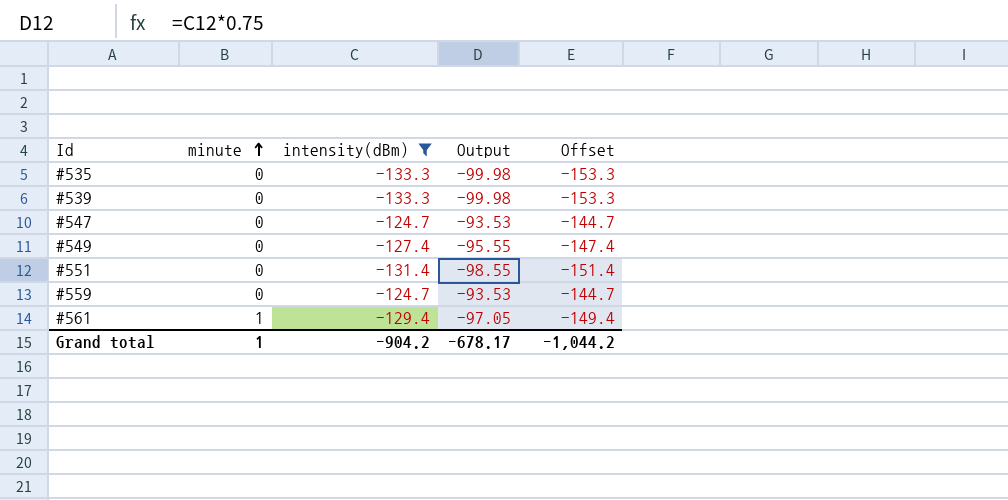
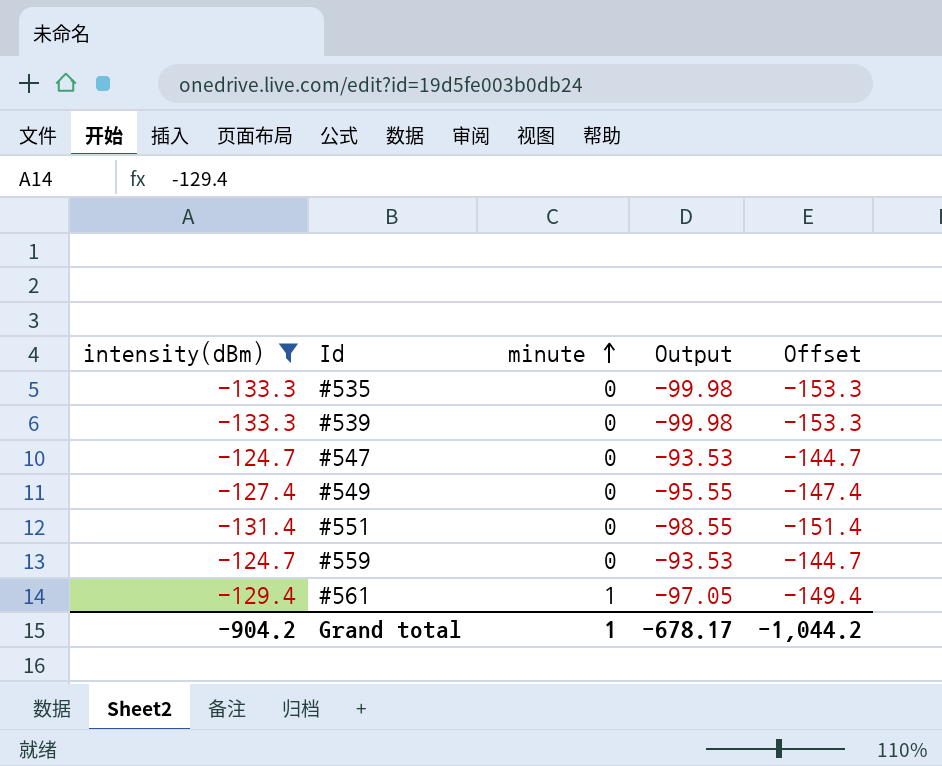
column intensity(dBm) | position: 3 -> 1

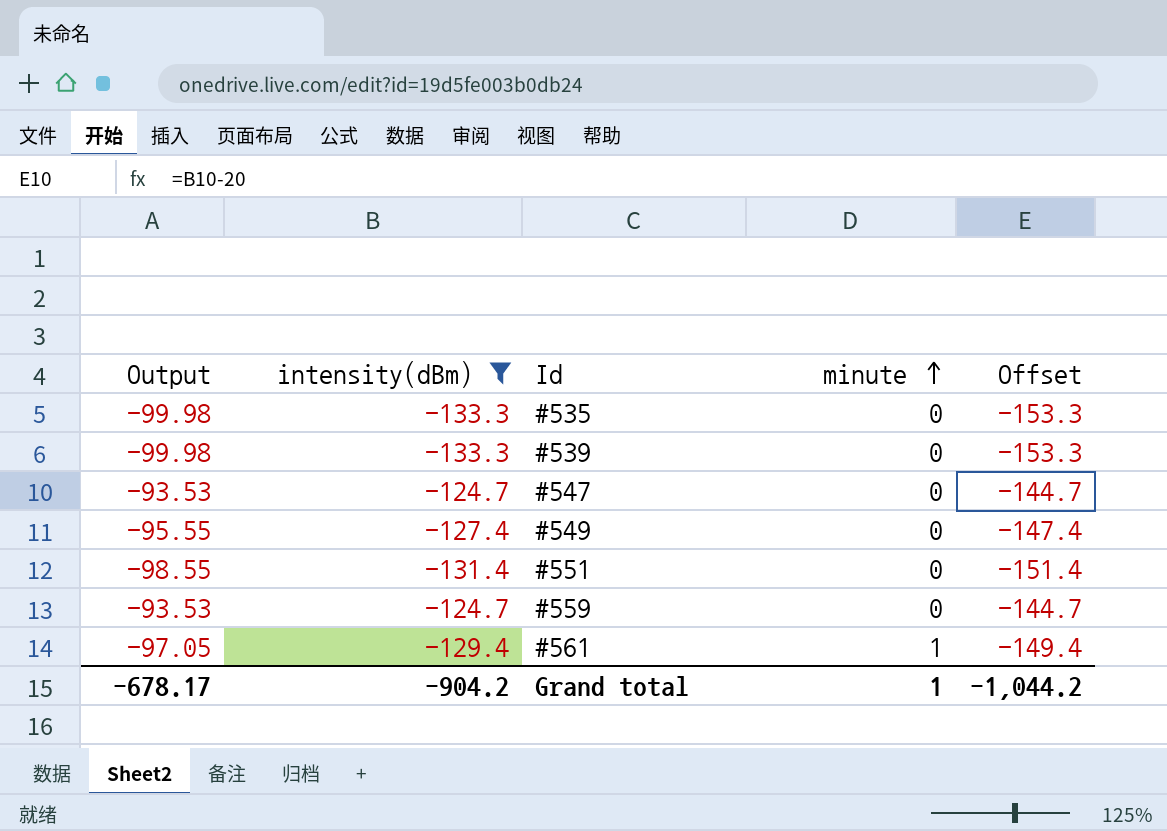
column Output | position: 4 -> 1

